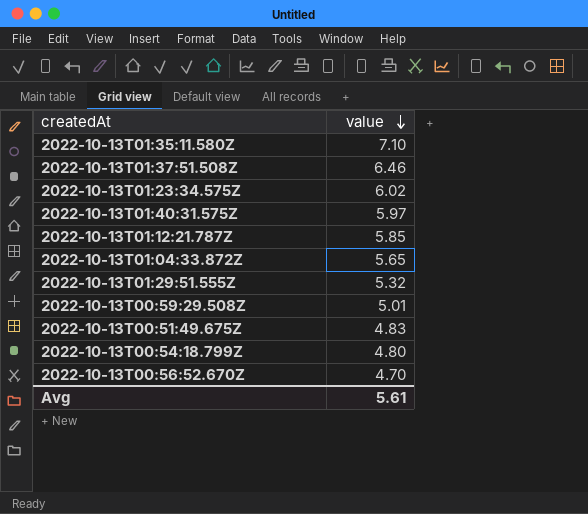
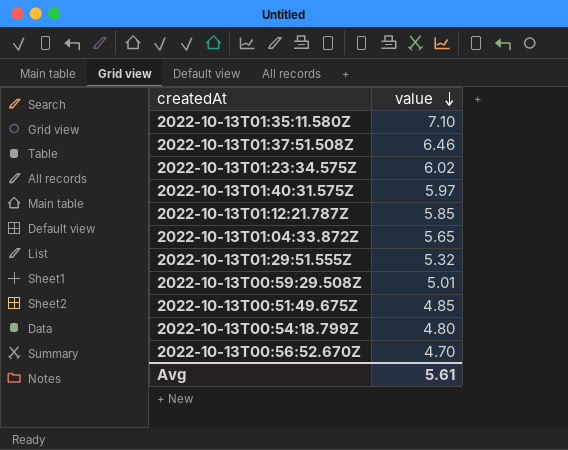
2022-10-13T00:51:49.675Z | value: 4.83 -> 4.85

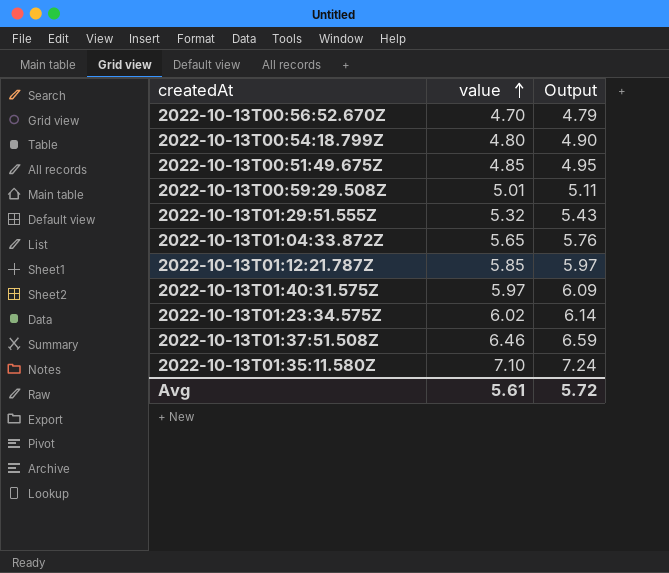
row order: value descending -> value ascending
column Output | formula: none -> [value] * 1.02

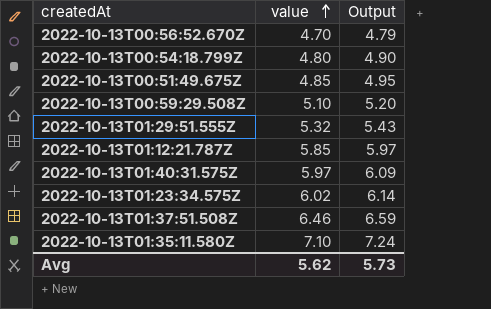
row 2022-10-13T01:04:33.872Z: 5.65 | 5.76 -> none
2022-10-13T00:59:29.508Z | value: 5.01 -> 5.10
2022-10-13T00:59:29.508Z | Output: 5.11 -> 5.20
Avg | value: 5.61 -> 5.62
Avg | Output: 5.72 -> 5.73

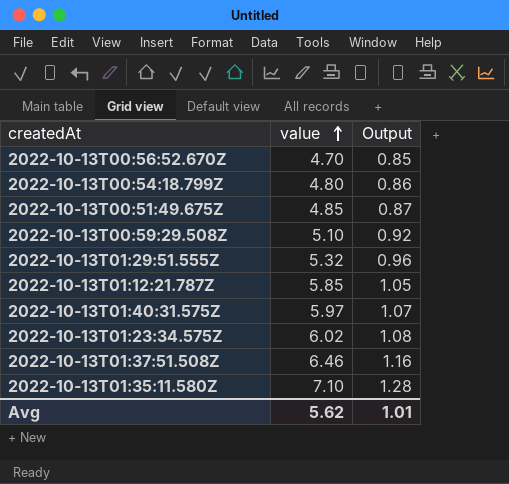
column Output | formula: [value] * 1.02 -> [value] * 0.18
Avg | Output: 5.73 -> 1.01

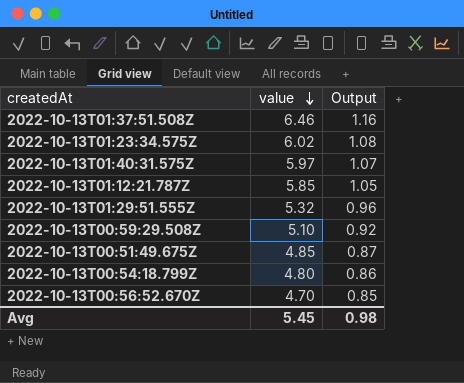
row order: value ascending -> value descending
row 2022-10-13T01:35:11.580Z: 7.10 | 1.28 -> none
Avg | value: 5.62 -> 5.45
Avg | Output: 1.01 -> 0.98

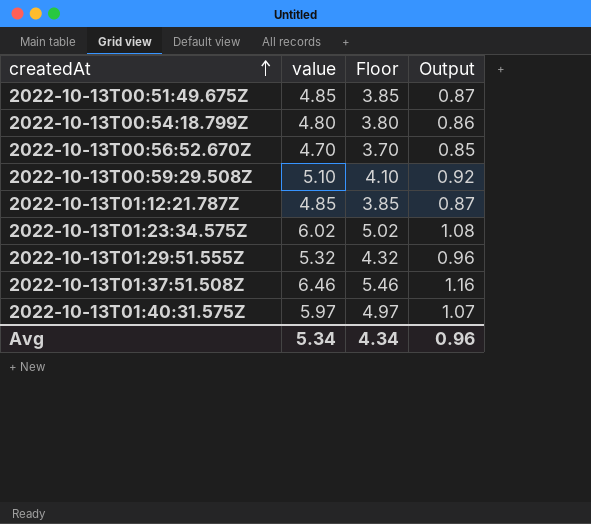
row order: value descending -> createdAt ascending
column Floor | formula: none -> [value] - 1
2022-10-13T01:12:21.787Z | value: 5.85 -> 4.85
2022-10-13T01:12:21.787Z | Output: 1.05 -> 0.87
Avg | value: 5.45 -> 5.34
Avg | Output: 0.98 -> 0.96

